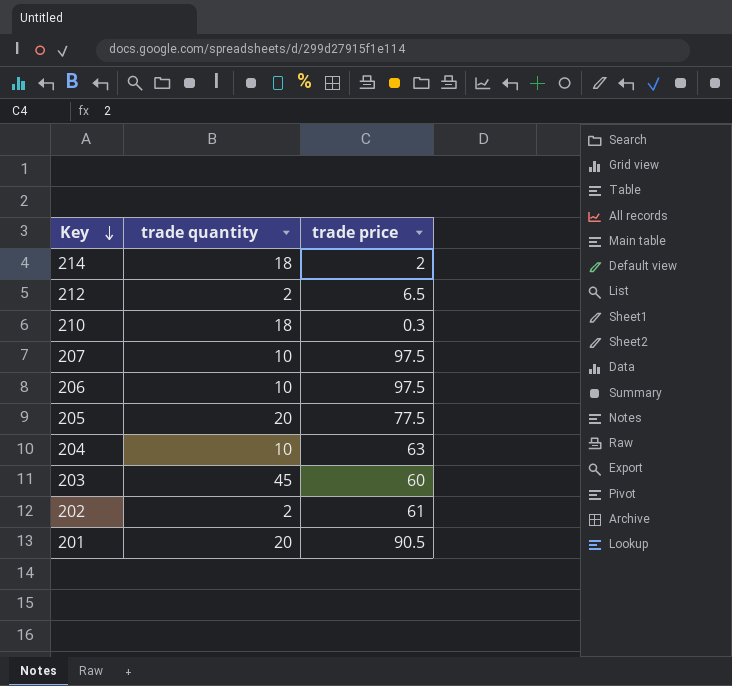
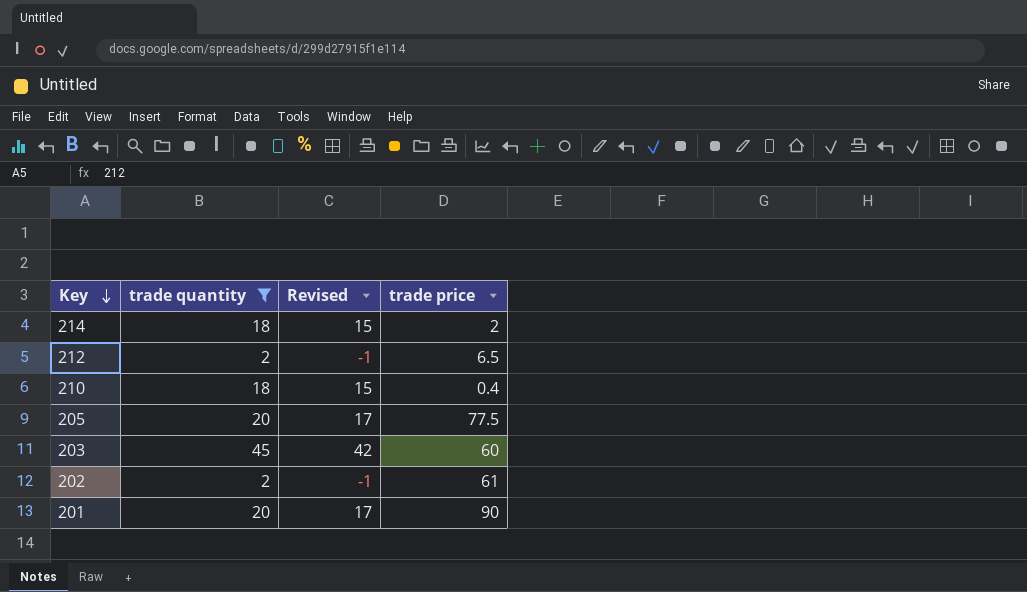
filter: none -> trade quantity != 10
column Revised | formula: none -> [trade quantity] - 3
210 | trade price: 0.3 -> 0.4
201 | trade price: 90.5 -> 90

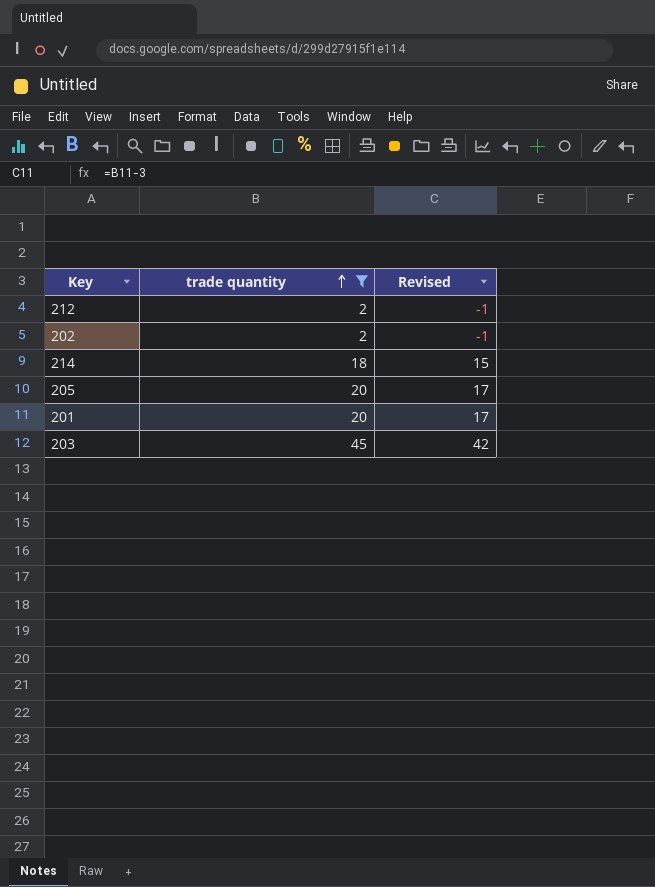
row order: Key descending -> trade quantity ascending
column trade price | position: 4 -> none
row 210: 18 | 15 | 0.4 -> none

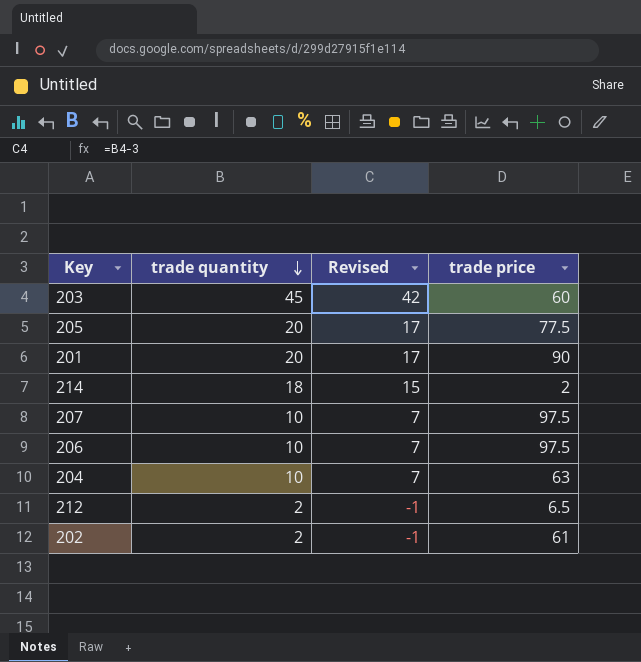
filter: trade quantity != 10 -> none
row order: trade quantity ascending -> trade quantity descending
column trade price | position: none -> 4

